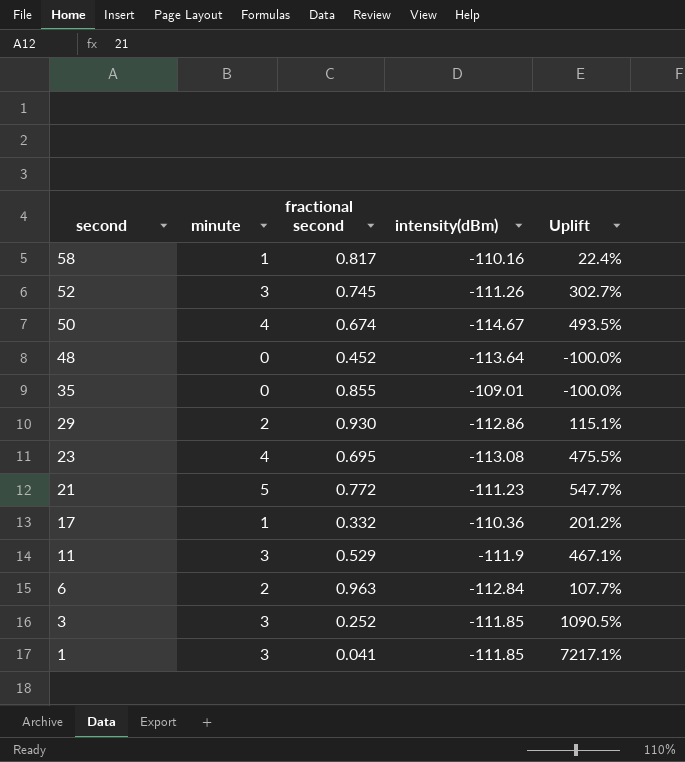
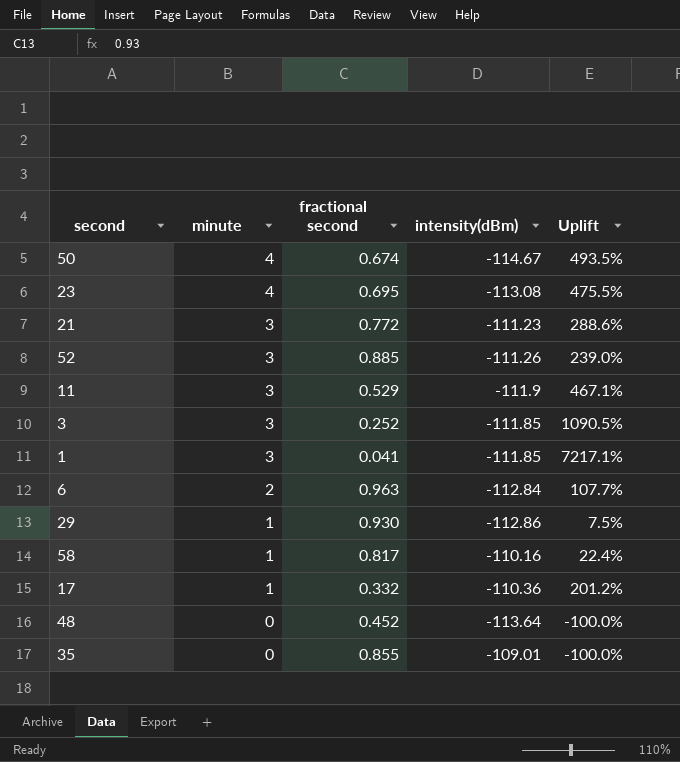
row order: second descending -> minute descending
21 | minute: 5 -> 3
21 | Uplift: 547.7% -> 288.6%
52 | fractional second: 0.745 -> 0.885
52 | Uplift: 302.7% -> 239.0%
29 | minute: 2 -> 1
29 | Uplift: 115.1% -> 7.5%

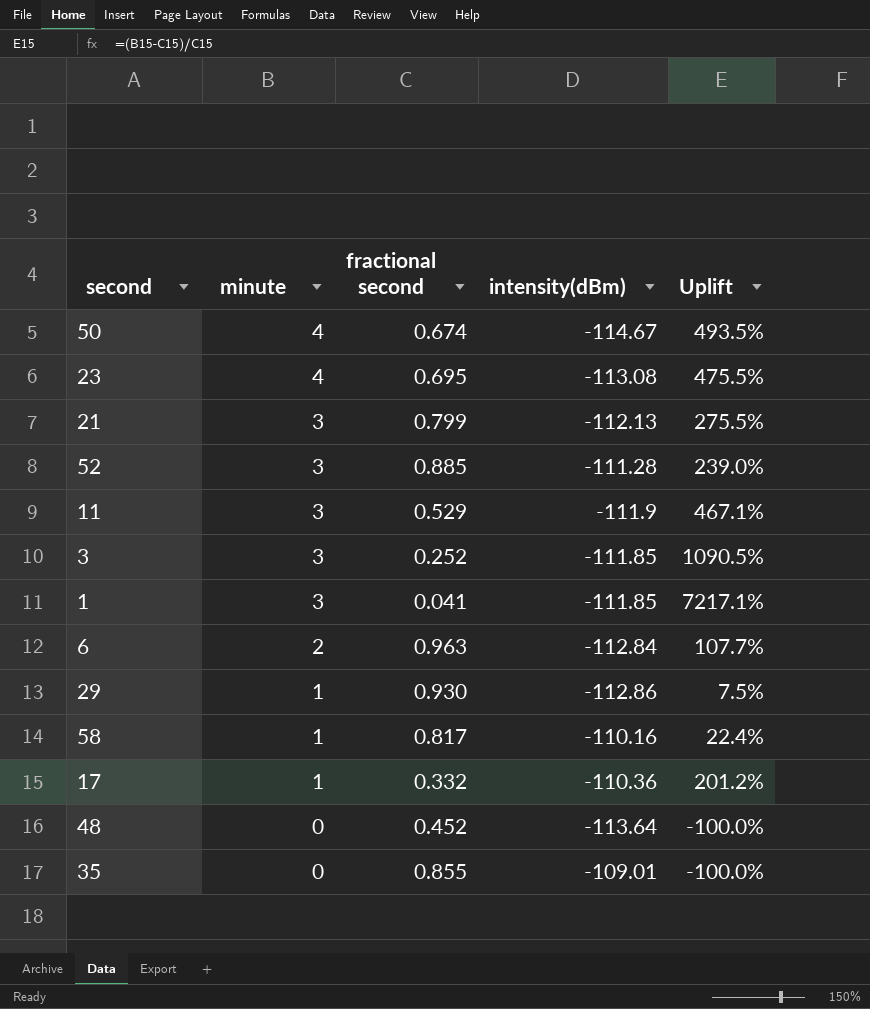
21 | fractional second: 0.772 -> 0.799
21 | intensity(dBm): -111.23 -> -112.13
21 | Uplift: 288.6% -> 275.5%
52 | intensity(dBm): -111.26 -> -111.28

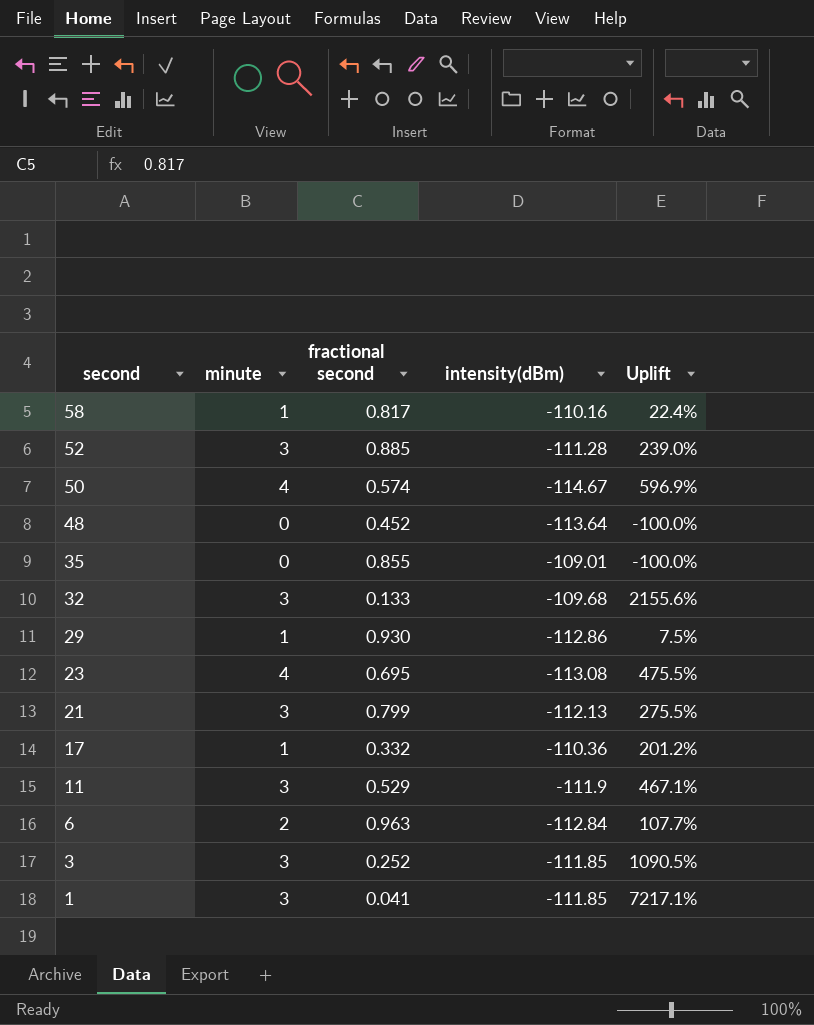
row order: minute descending -> second descending
50 | fractional second: 0.674 -> 0.574
50 | Uplift: 493.5% -> 596.9%
row 32: none -> 3 | 0.133 | -109.68 | 2155.6%

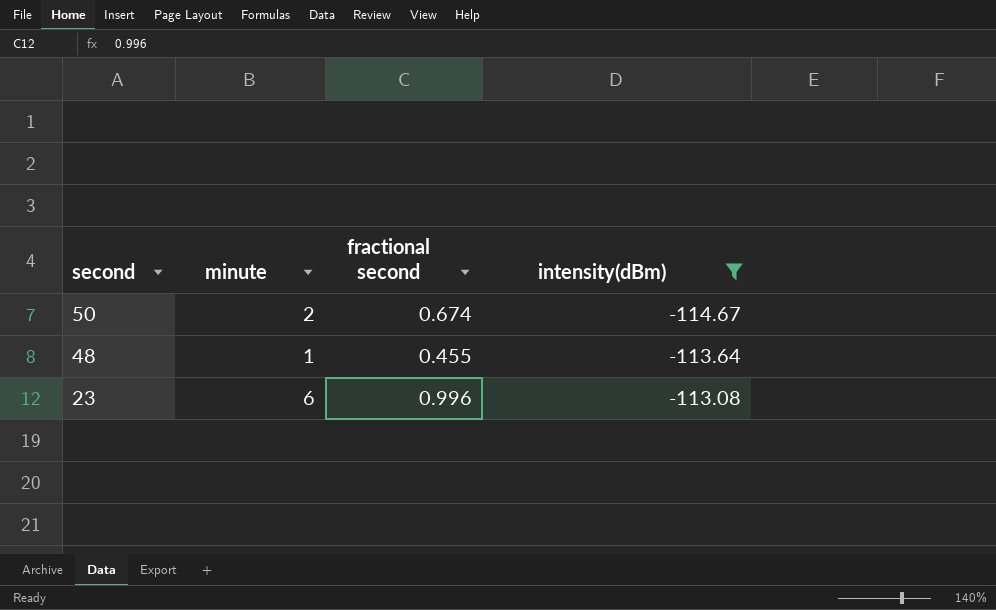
filter: none -> intensity(dBm) <= -113.08
column Uplift | formula: ([minute] - [fractional second]) / [fractional second] -> none
50 | minute: 4 -> 2
50 | fractional second: 0.574 -> 0.674
48 | minute: 0 -> 1
48 | fractional second: 0.452 -> 0.455
23 | minute: 4 -> 6
23 | fractional second: 0.695 -> 0.996

